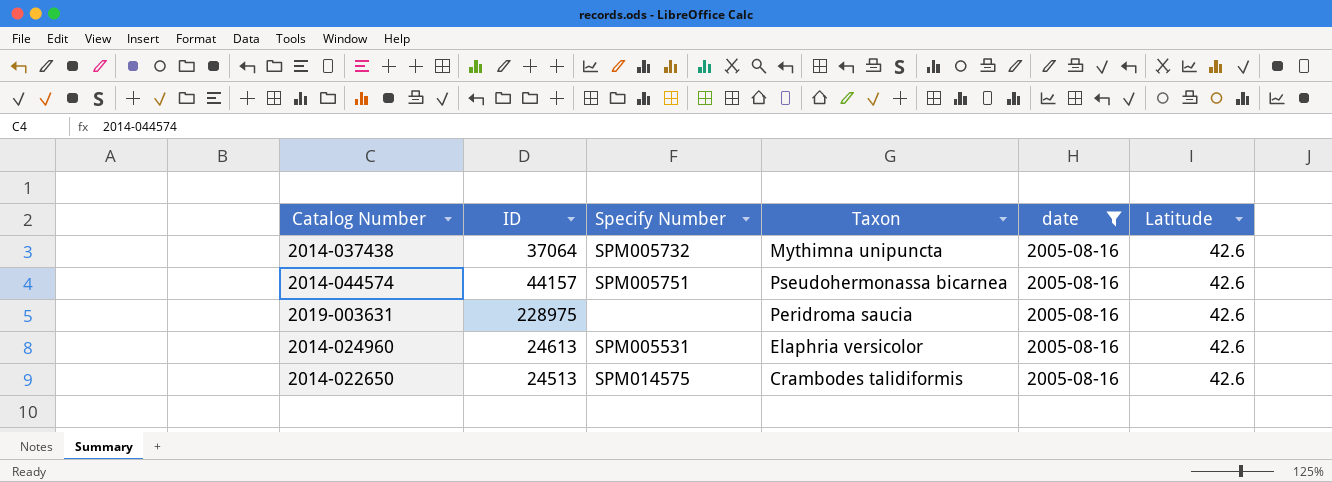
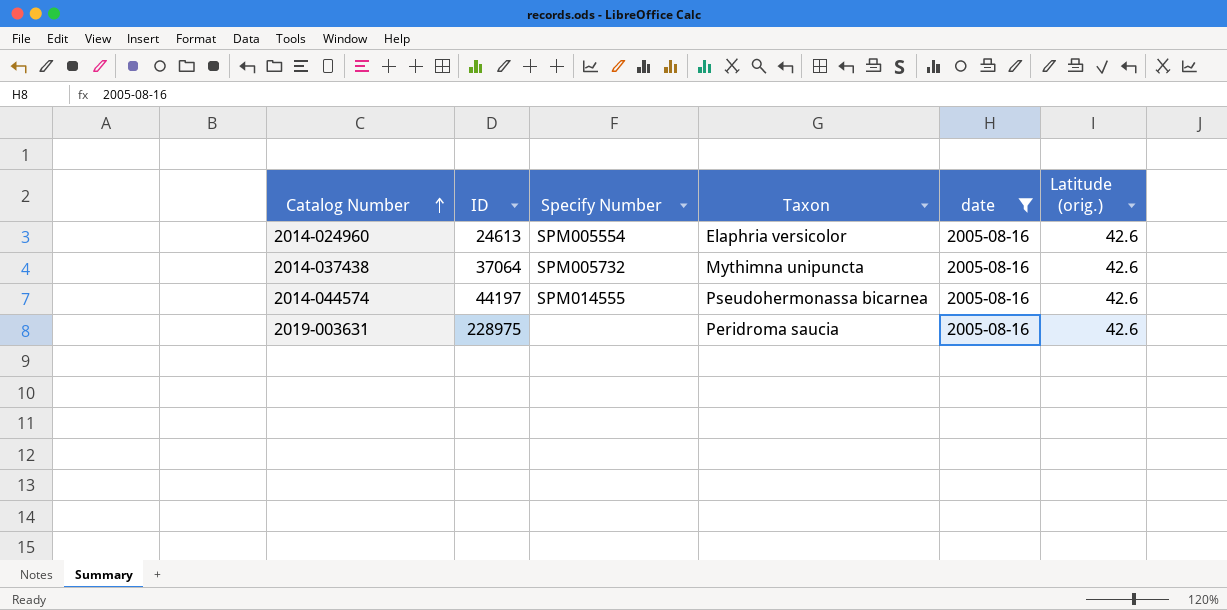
row order: none -> Catalog Number ascending
column name: Latitude -> Latitude (orig.)
row 2014-022650: 24513 | SPM014575 | Crambodes talidiformis | 2005-08-16 | 42.6 -> none
2014-024960 | Specify Number: SPM005531 -> SPM005554
2014-044574 | ID: 44157 -> 44197
2014-044574 | Specify Number: SPM005751 -> SPM014555

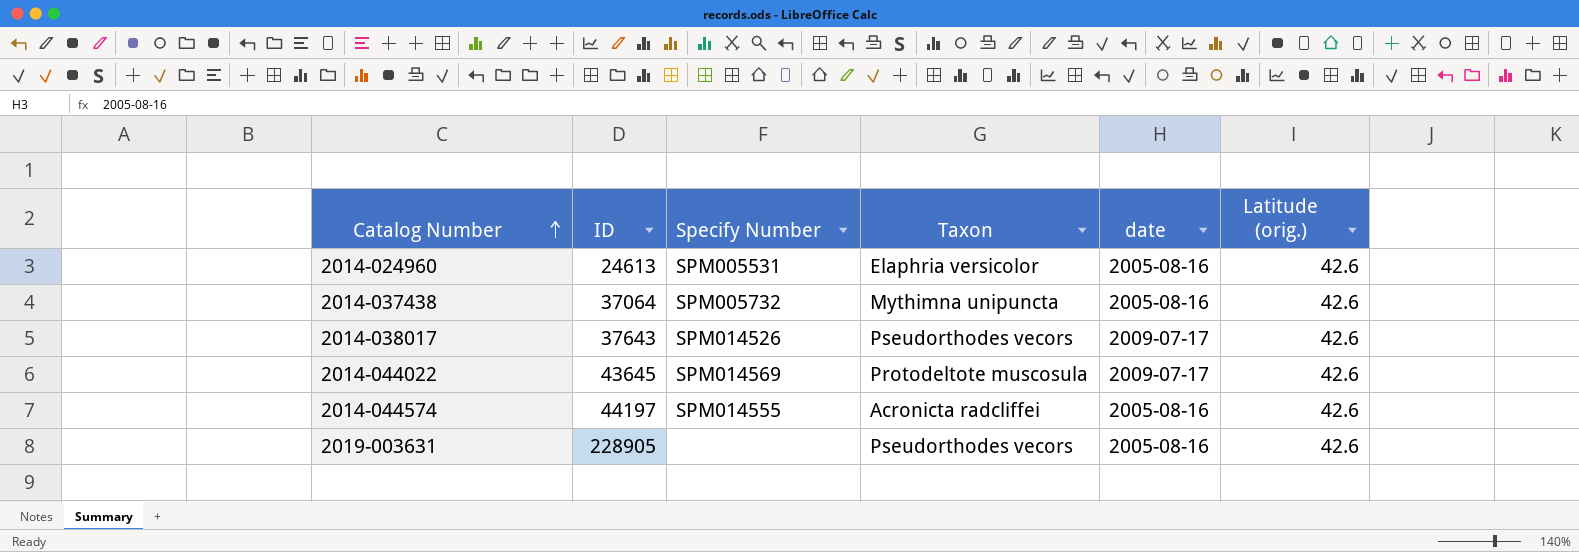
filter: date = 2005-08-16 -> none
2014-024960 | Specify Number: SPM005554 -> SPM005531
2014-044574 | Taxon: Pseudohermonassa bicarnea -> Acronicta radcliffei
2019-003631 | ID: 228975 -> 228905
2019-003631 | Taxon: Peridroma saucia -> Pseudorthodes vecors

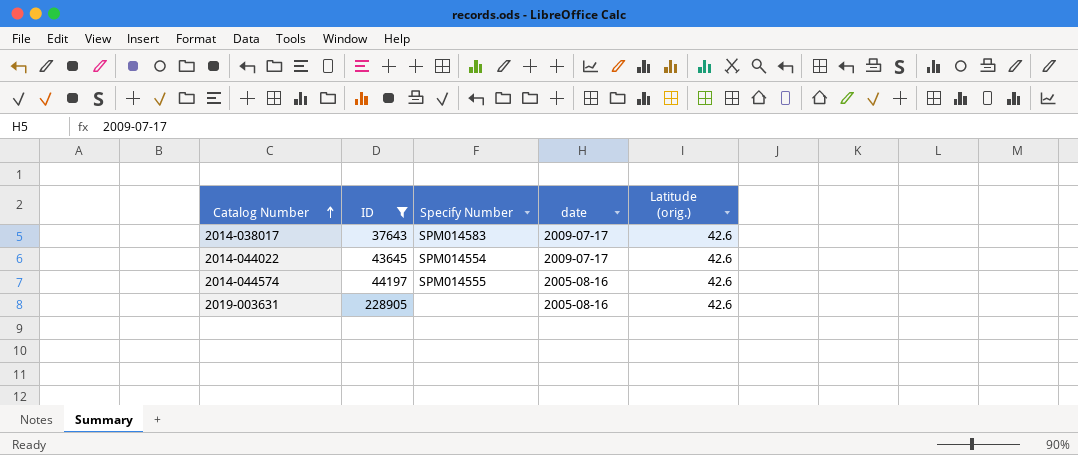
filter: none -> ID >= 37643
column Taxon | position: 4 -> none
2014-038017 | Specify Number: SPM014526 -> SPM014583
2014-044022 | Specify Number: SPM014569 -> SPM014554

